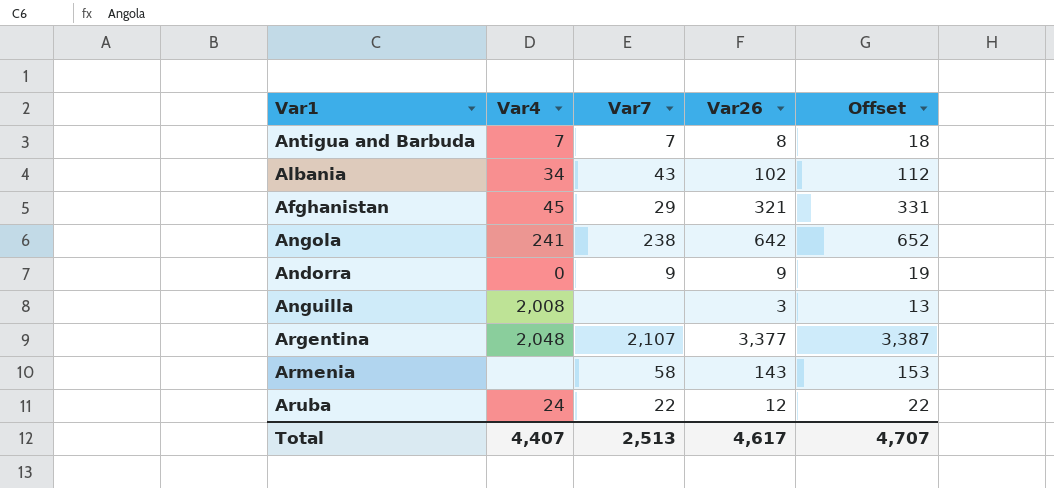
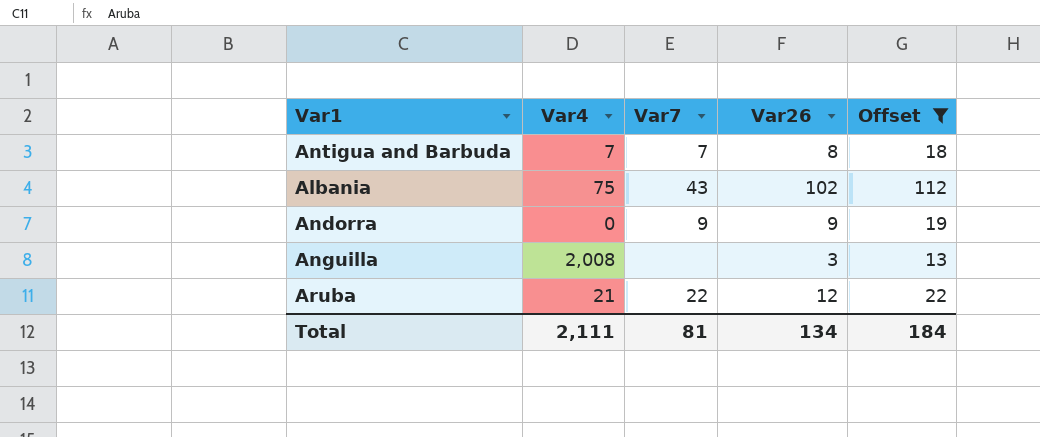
filter: none -> Offset <= 112
Albania | Var4: 34 -> 75
Aruba | Var4: 24 -> 21
Total | Var4: 4,407 -> 2,111
Total | Var7: 2,513 -> 81
Total | Var26: 4,617 -> 134
Total | Offset: 4,707 -> 184

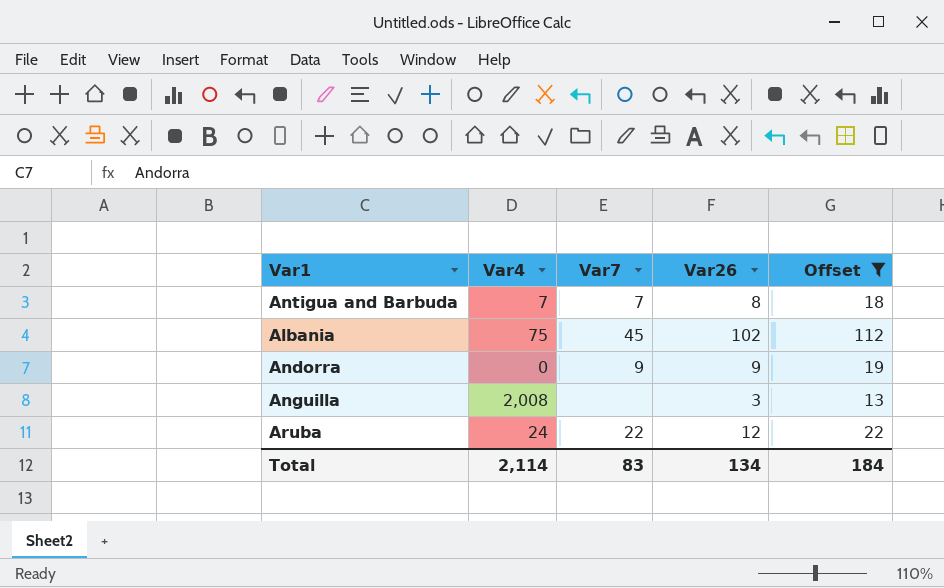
Albania | Var7: 43 -> 45
Aruba | Var4: 21 -> 24
Total | Var4: 2,111 -> 2,114
Total | Var7: 81 -> 83

